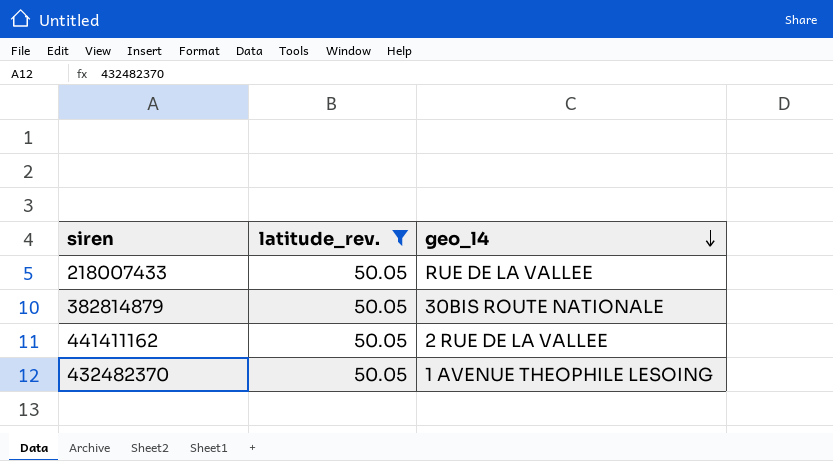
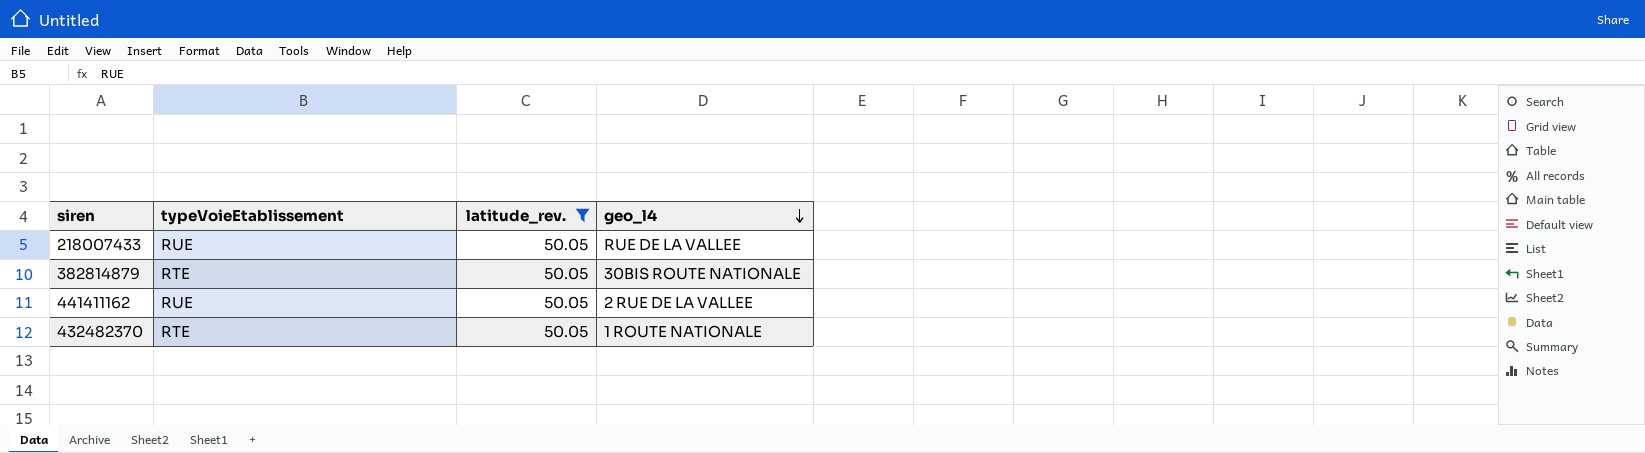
column typeVoieEtablissement | position: none -> 2
432482370 | geo_l4: 1 AVENUE THEOPHILE LESOING -> 1 ROUTE NATIONALE

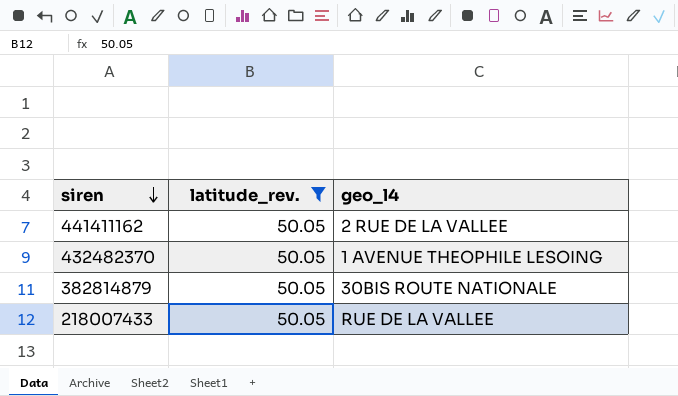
row order: geo_l4 descending -> siren descending
column typeVoieEtablissement | position: 2 -> none
432482370 | geo_l4: 1 ROUTE NATIONALE -> 1 AVENUE THEOPHILE LESOING

